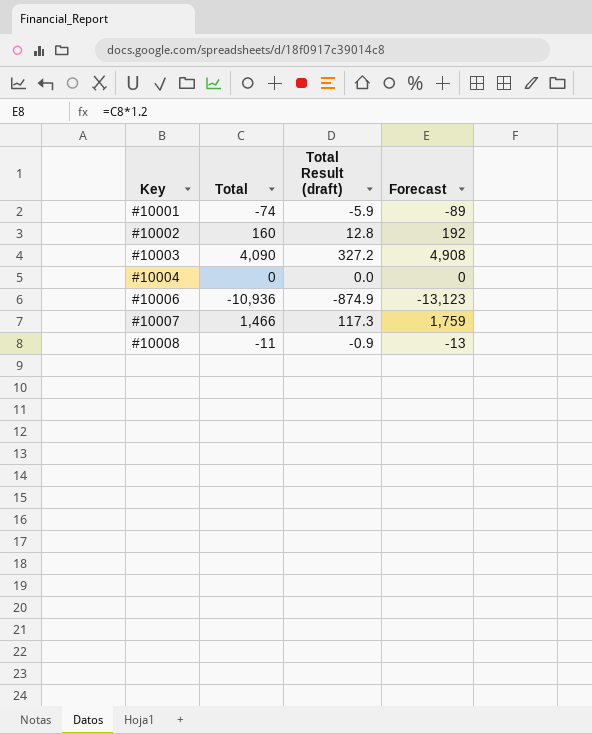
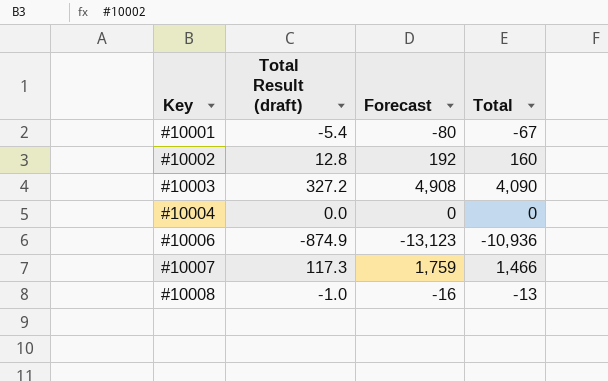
column Total | position: 2 -> 4
#10001 | Total Result (draft): -5.9 -> -5.4
#10001 | Forecast: -89 -> -80
#10001 | Total: -74 -> -67
#10008 | Total Result (draft): -0.9 -> -1.0
#10008 | Forecast: -13 -> -16
#10008 | Total: -11 -> -13

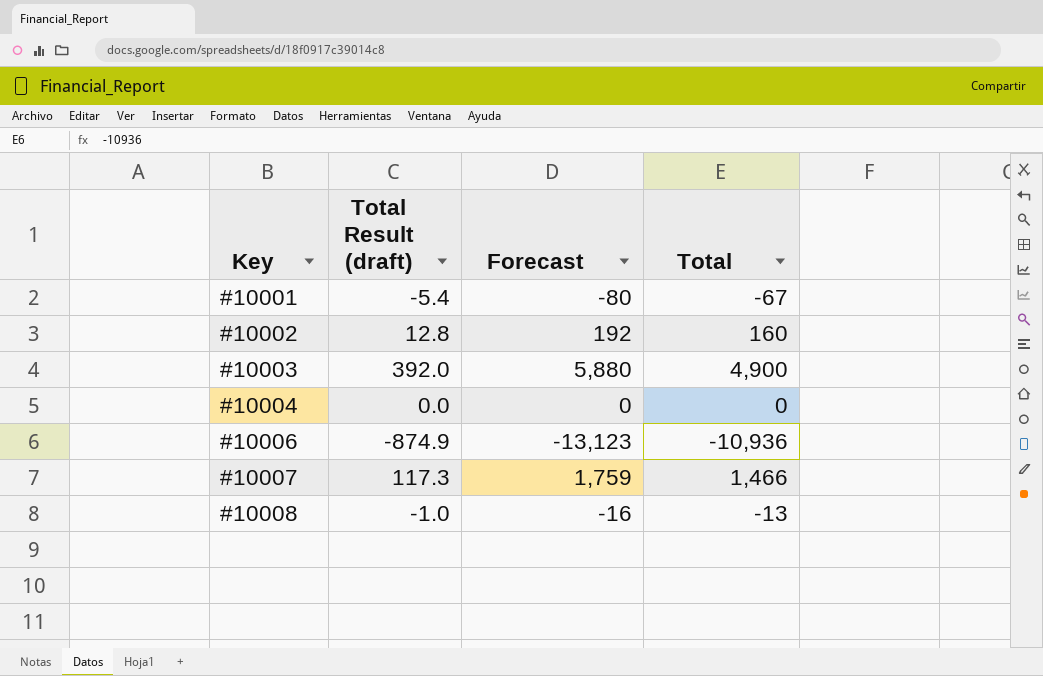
#10003 | Total Result (draft): 327.2 -> 392.0
#10003 | Forecast: 4,908 -> 5,880
#10003 | Total: 4,090 -> 4,900

